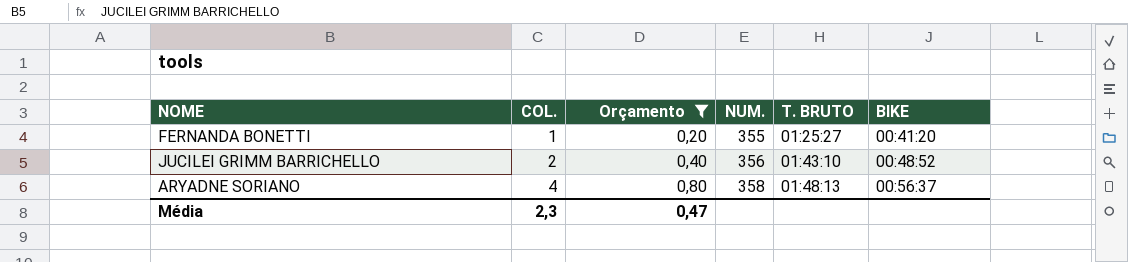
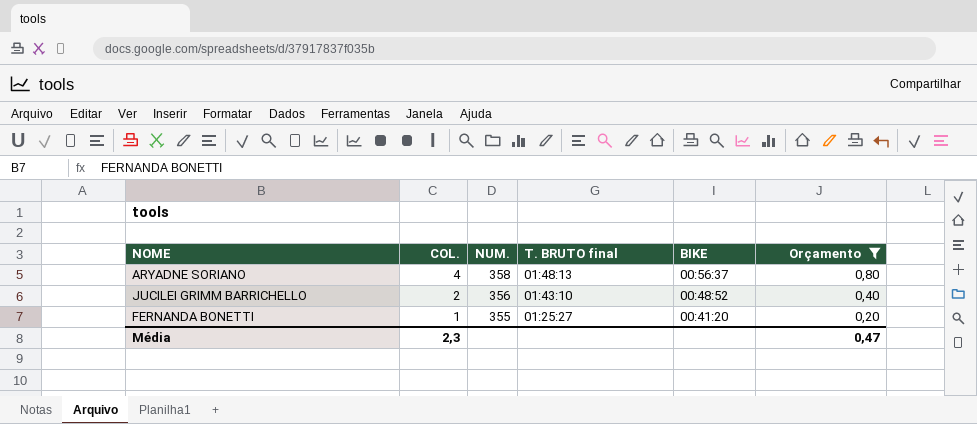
row order: COL. ascending -> COL. descending
column name: T. BRUTO -> T. BRUTO final
column Orçamento | position: 3 -> 6

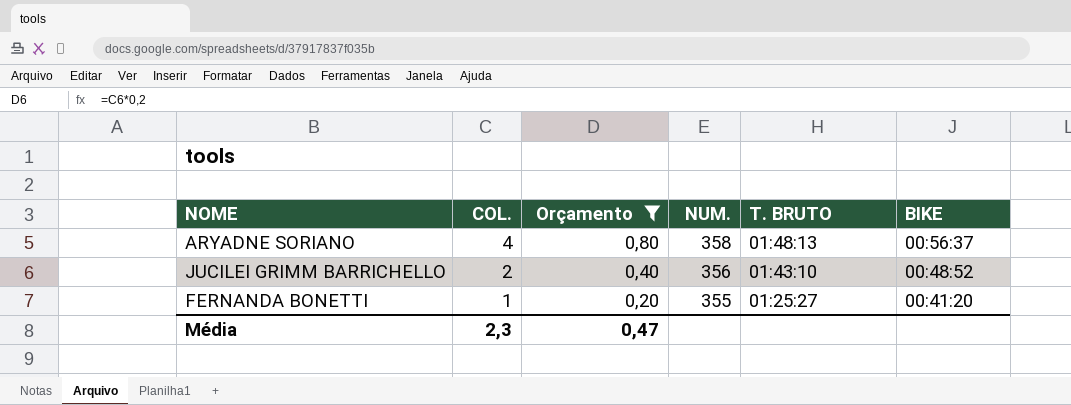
column Orçamento | position: 6 -> 3
column name: T. BRUTO final -> T. BRUTO

